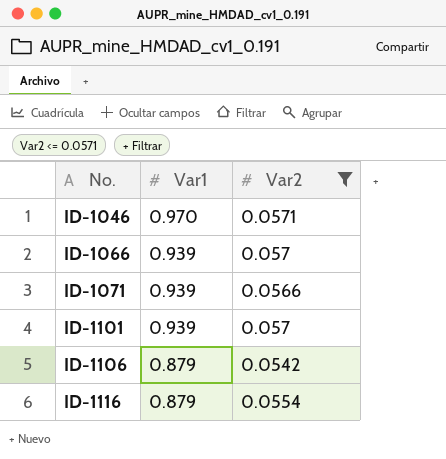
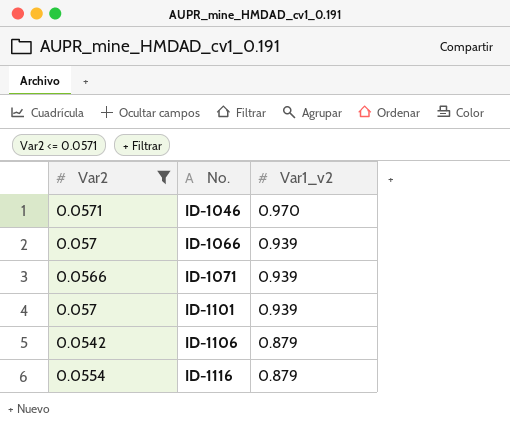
column Var2 | position: 3 -> 1
column name: Var1 -> Var1_v2

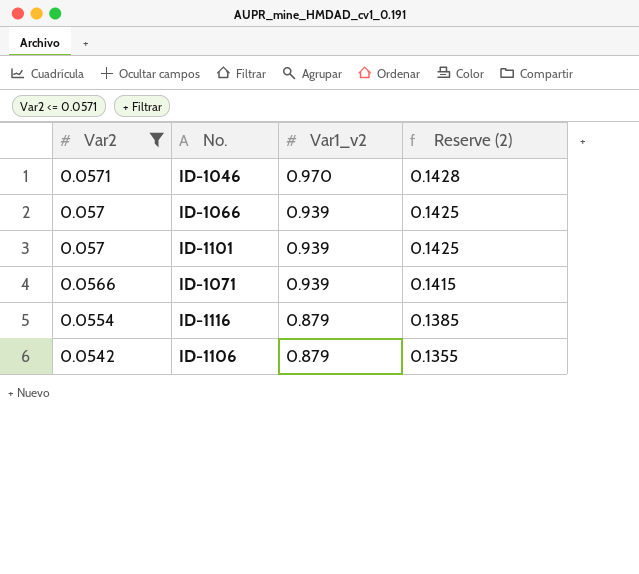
row order: No. ascending -> Var2 descending
column Reserve (2) | formula: none -> [Var2] * 2.5

